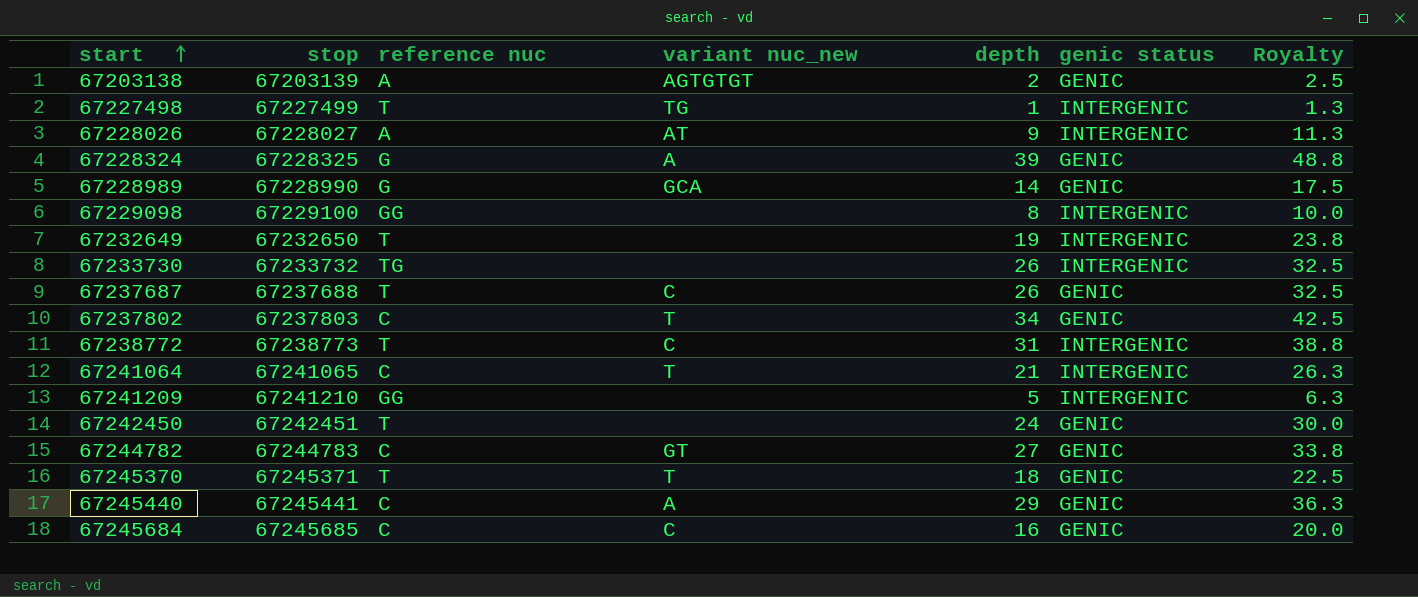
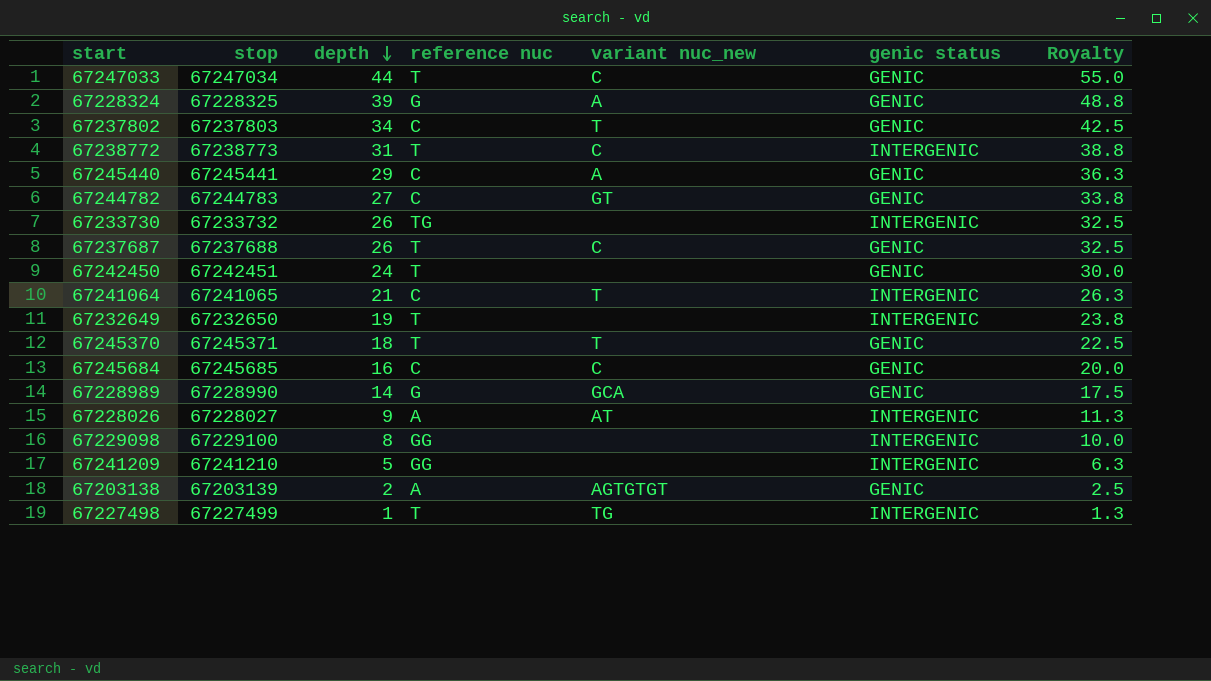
row order: start ascending -> depth descending
column depth | position: 5 -> 3
row 67247033: none -> 67247034 | 44 | T | C | GENIC | 55.0

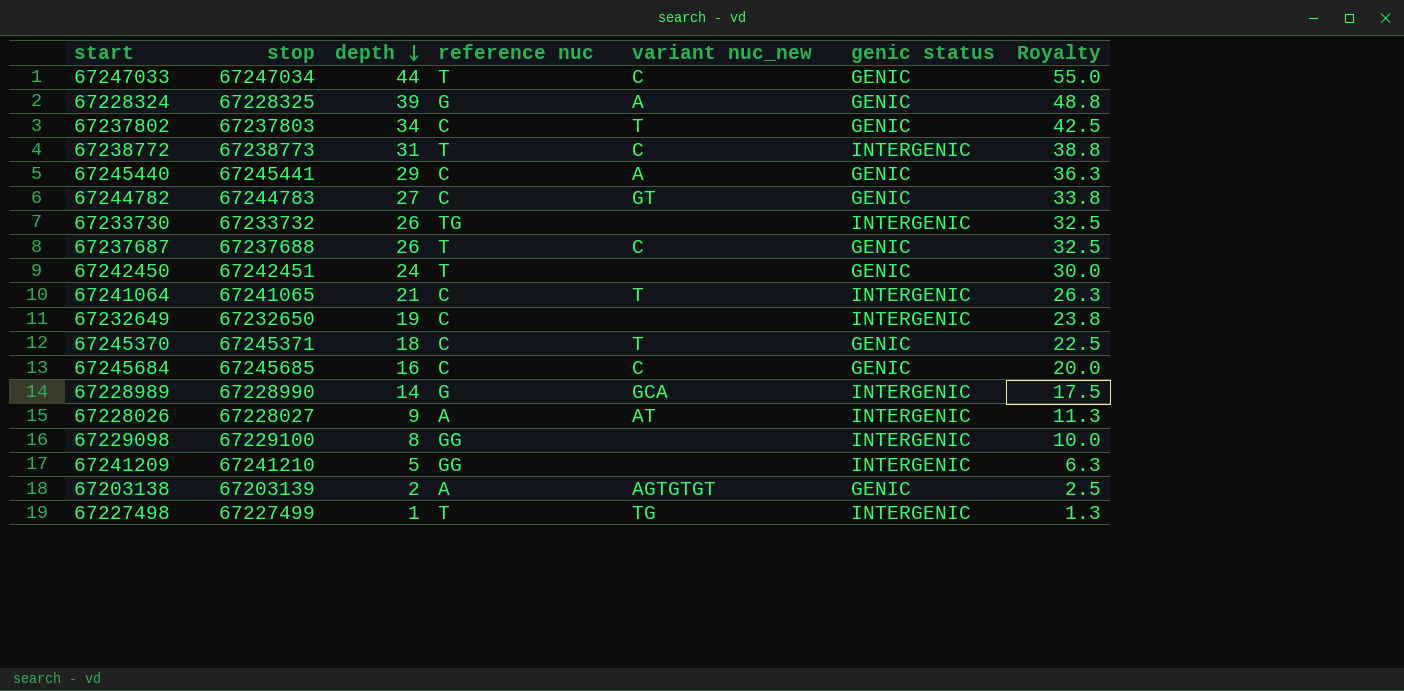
67232649 | reference nuc: T -> C
67245370 | reference nuc: T -> C
67228989 | genic status: GENIC -> INTERGENIC

